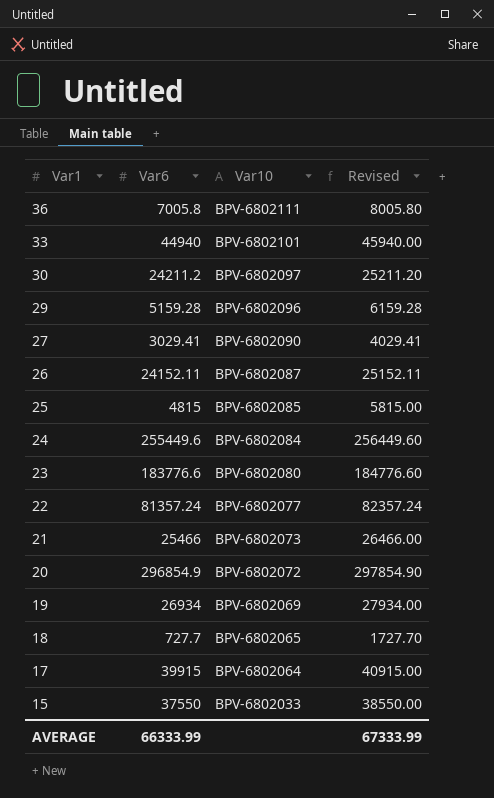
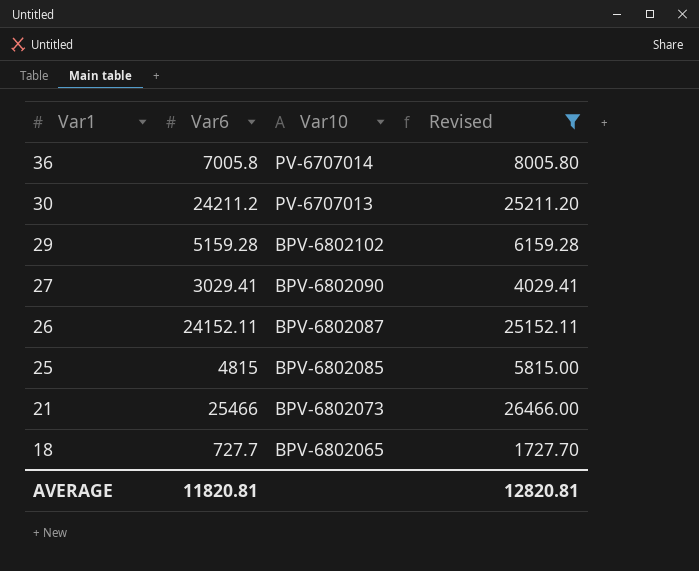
filter: none -> Revised <= 26466.00
36 | Var10: BPV-6802111 -> PV-6707014
30 | Var10: BPV-6802097 -> PV-6707013
29 | Var10: BPV-6802096 -> BPV-6802102
AVERAGE | Var6: 66333.99 -> 11820.81
AVERAGE | Revised: 67333.99 -> 12820.81

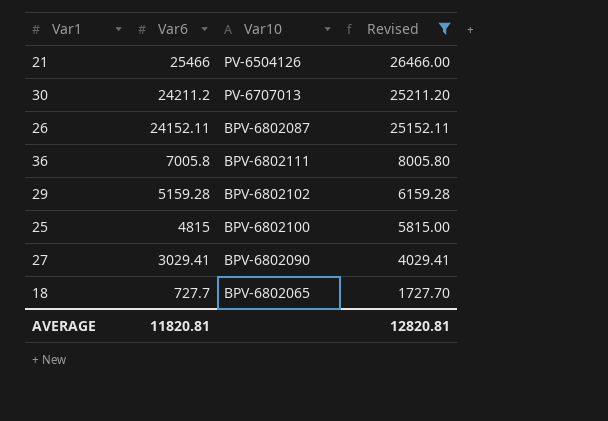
row order: Var1 descending -> Var6 descending
21 | Var10: BPV-6802073 -> PV-6504126
36 | Var10: PV-6707014 -> BPV-6802111
25 | Var10: BPV-6802085 -> BPV-6802100

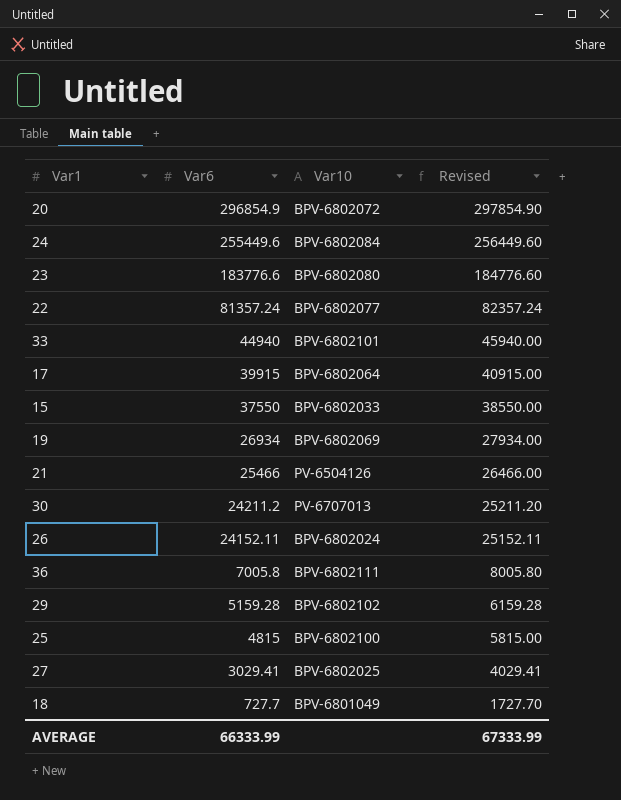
filter: Revised <= 26466.00 -> none
26 | Var10: BPV-6802087 -> BPV-6802024
27 | Var10: BPV-6802090 -> BPV-6802025
18 | Var10: BPV-6802065 -> BPV-6801049
AVERAGE | Var6: 11820.81 -> 66333.99
AVERAGE | Revised: 12820.81 -> 67333.99

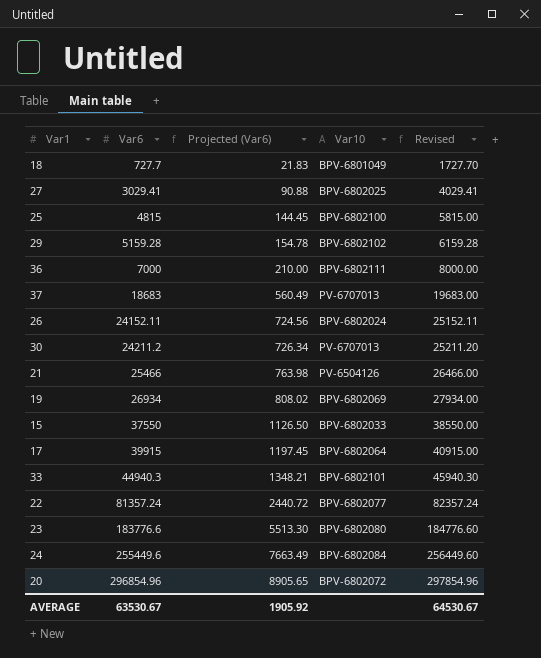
row order: Var6 descending -> Var6 ascending
column Projected (Var6) | formula: none -> [Var6] * 0.03
36 | Var6: 7005.8 -> 7000
36 | Revised: 8005.80 -> 8000.00
row 37: none -> 18683 | 560.49 | PV-6707013 | 19683.00
33 | Var6: 44940 -> 44940.3
33 | Revised: 45940.00 -> 45940.30
20 | Var6: 296854.9 -> 296854.96
20 | Revised: 297854.90 -> 297854.96
AVERAGE | Var6: 66333.99 -> 63530.67
AVERAGE | Revised: 67333.99 -> 64530.67

